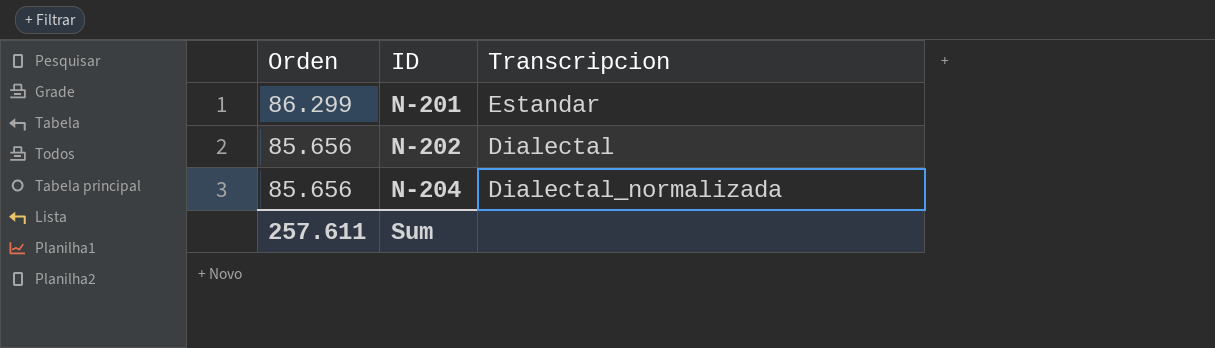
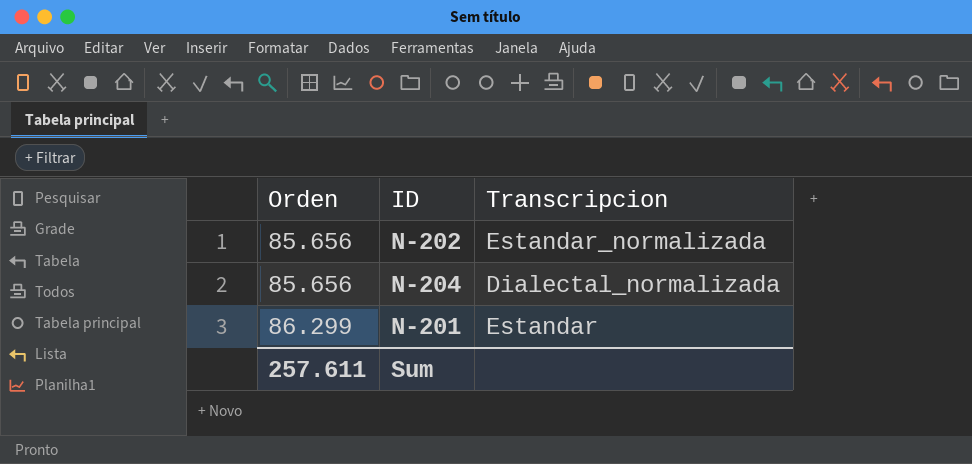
row order: Orden descending -> Orden ascending
N-202 | Transcripcion: Dialectal -> Estandar_normalizada

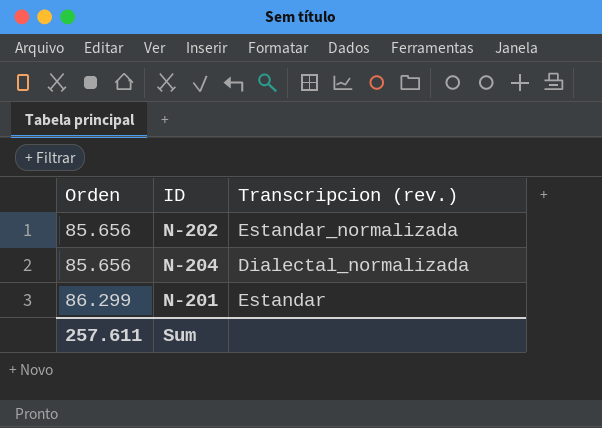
column name: Transcripcion -> Transcripcion (rev.)

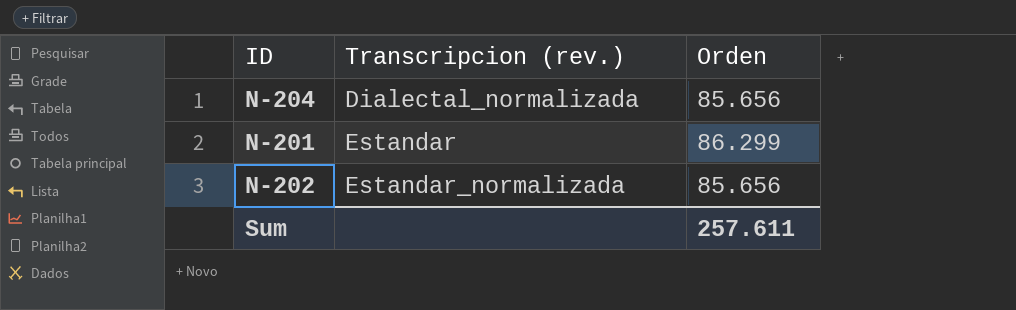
row order: Orden ascending -> Transcripcion (rev.) ascending
column Orden | position: 1 -> 3

